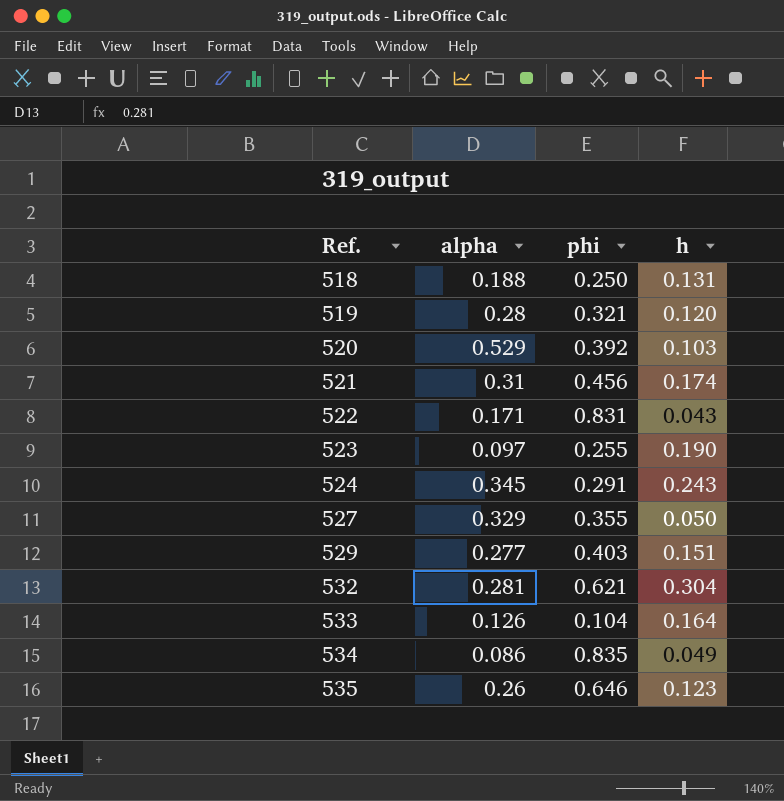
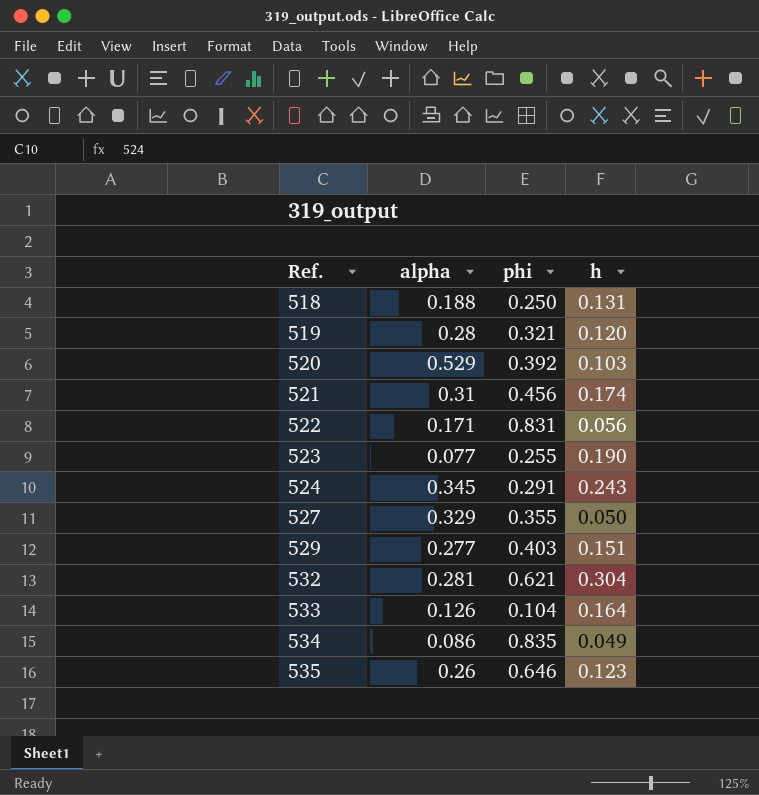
522 | h: 0.043 -> 0.056
523 | alpha: 0.097 -> 0.077

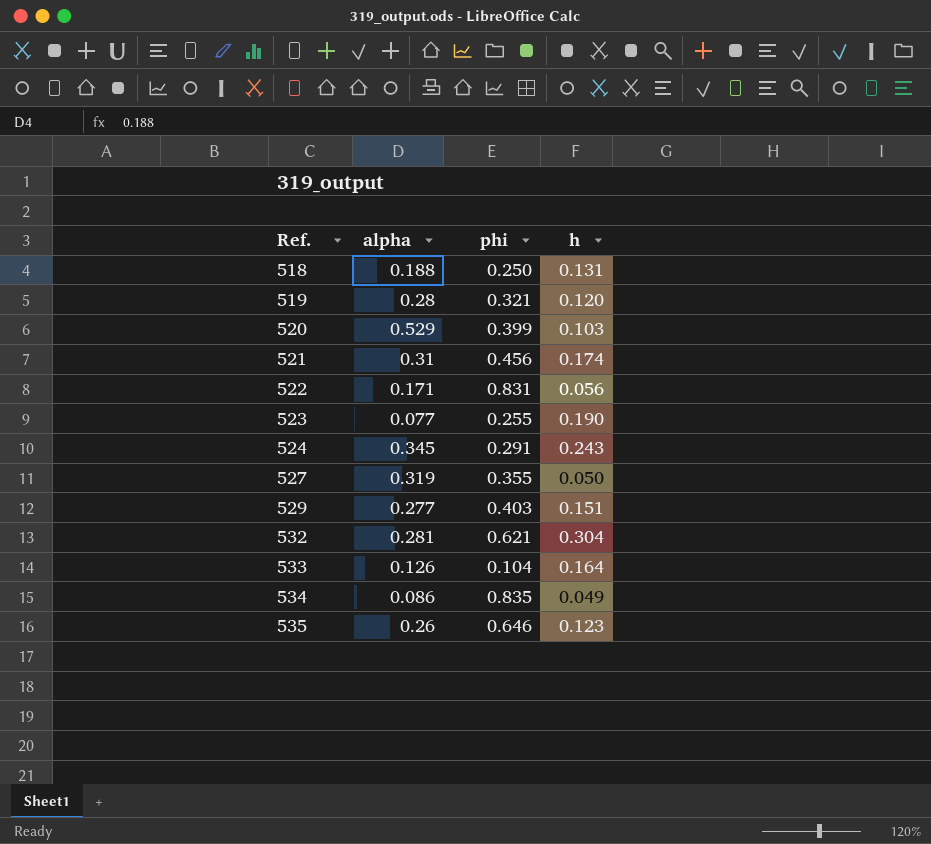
520 | phi: 0.392 -> 0.399
527 | alpha: 0.329 -> 0.319

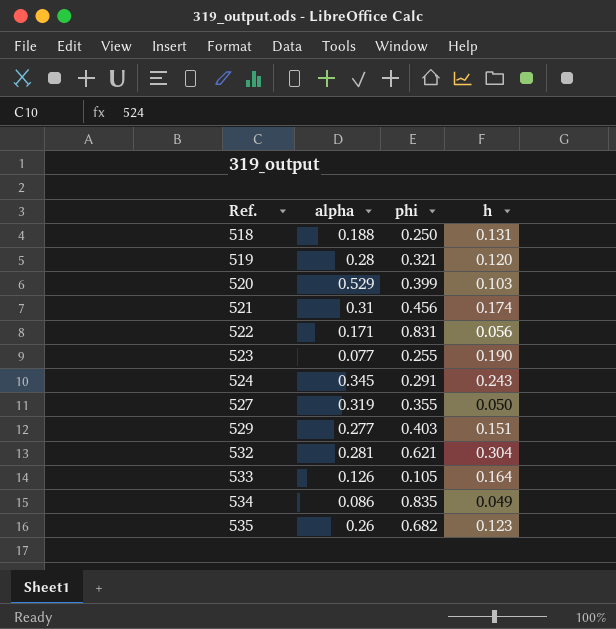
533 | phi: 0.104 -> 0.105
535 | phi: 0.646 -> 0.682

